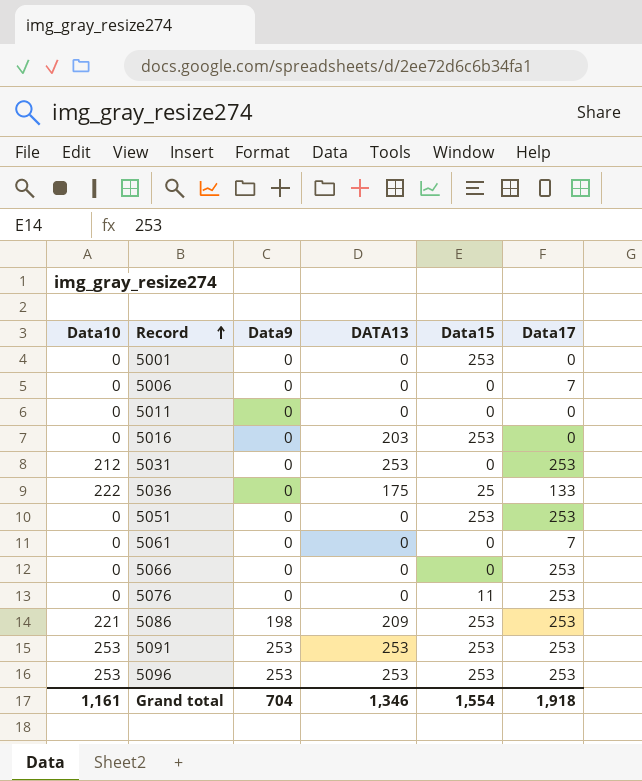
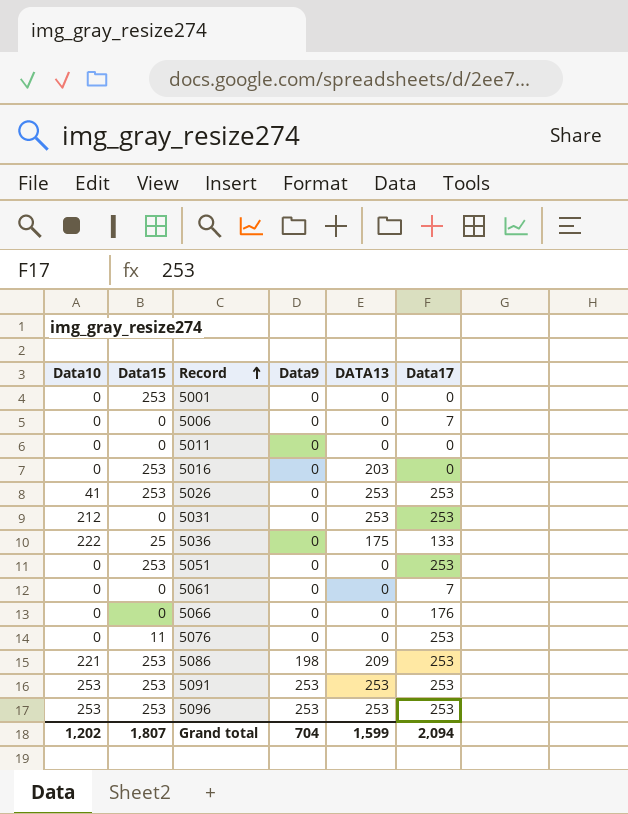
column Data15 | position: 5 -> 2
row 5026: none -> 41 | 253 | 0 | 253 | 253
5066 | Data17: 253 -> 176
Grand total | Data10: 1,161 -> 1,202
Grand total | Data15: 1,554 -> 1,807
Grand total | DATA13: 1,346 -> 1,599
Grand total | Data17: 1,918 -> 2,094

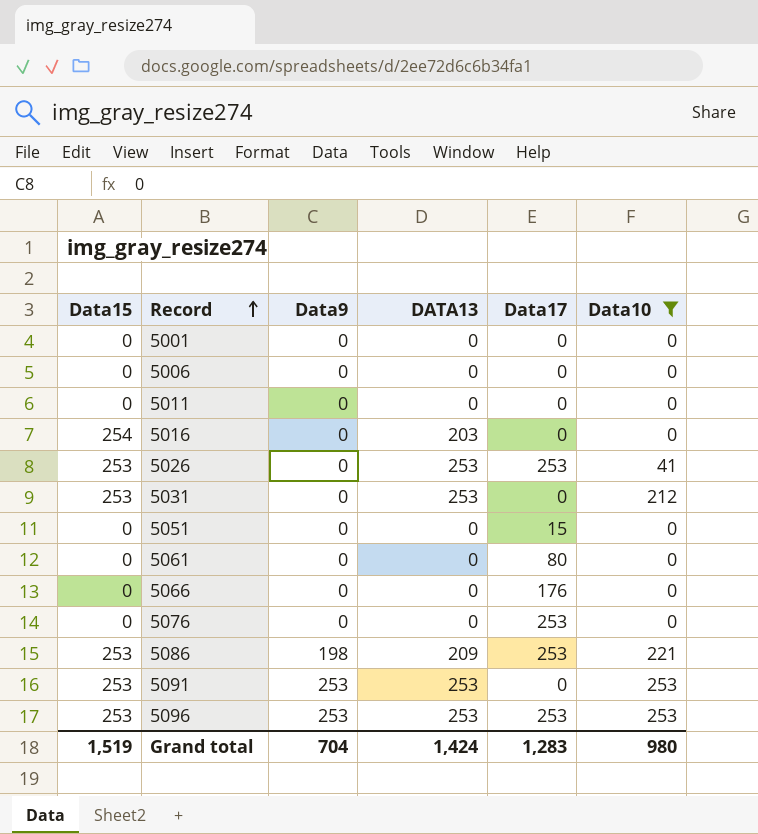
filter: none -> Data10 != 222
column Data10 | position: 1 -> 6
5001 | Data15: 253 -> 0
5006 | Data17: 7 -> 0
5016 | Data15: 253 -> 254
5031 | Data15: 0 -> 253
5031 | Data17: 253 -> 0
5051 | Data15: 253 -> 0
5051 | Data17: 253 -> 15
5061 | Data17: 7 -> 80
5076 | Data15: 11 -> 0
5091 | Data17: 253 -> 0
Grand total | Data15: 1,807 -> 1,519
Grand total | DATA13: 1,599 -> 1,424
Grand total | Data17: 2,094 -> 1,283
Grand total | Data10: 1,202 -> 980

